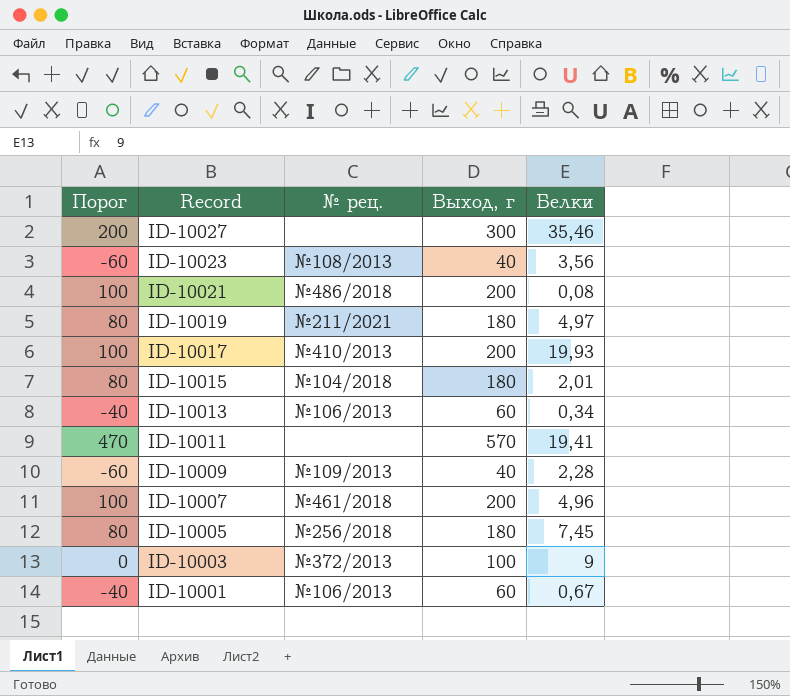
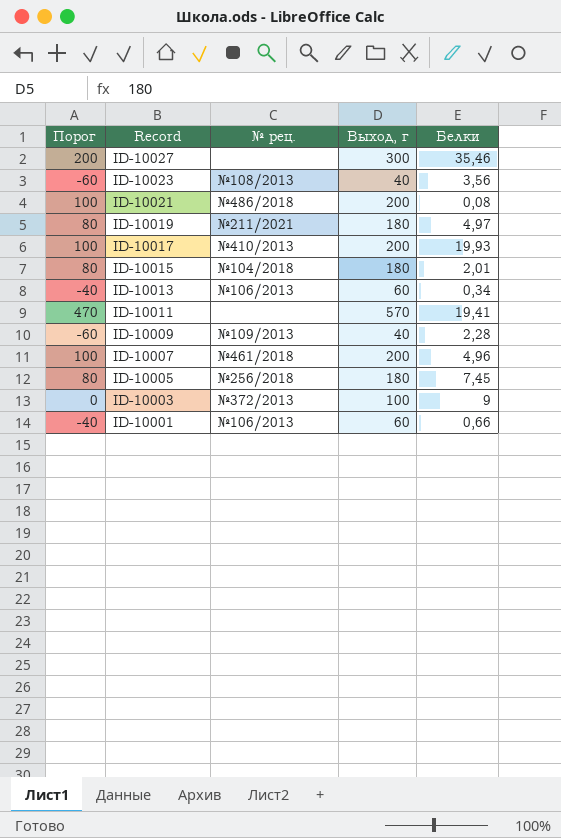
ID-10001 | Белки: 0,67 -> 0,66

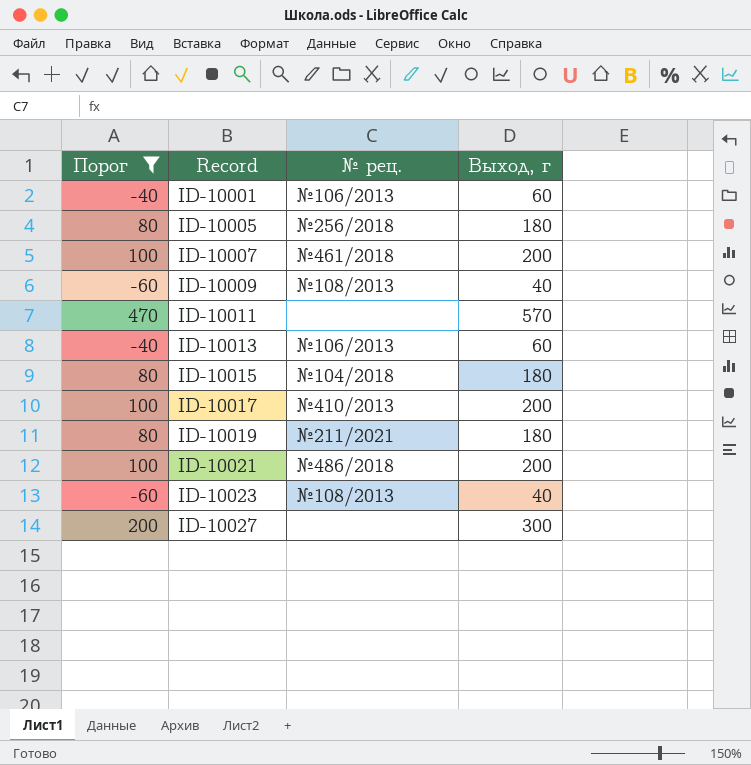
filter: none -> Порог != 0
row order: Record descending -> Record ascending
column Белки | position: 5 -> none
ID-10009 | № рец.: №109/2013 -> №108/2013

